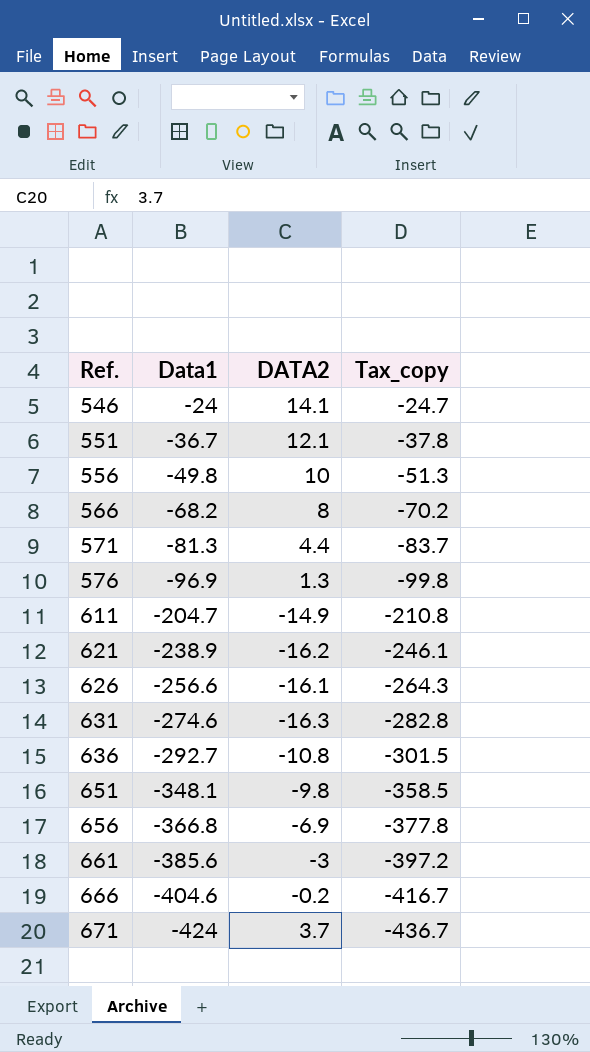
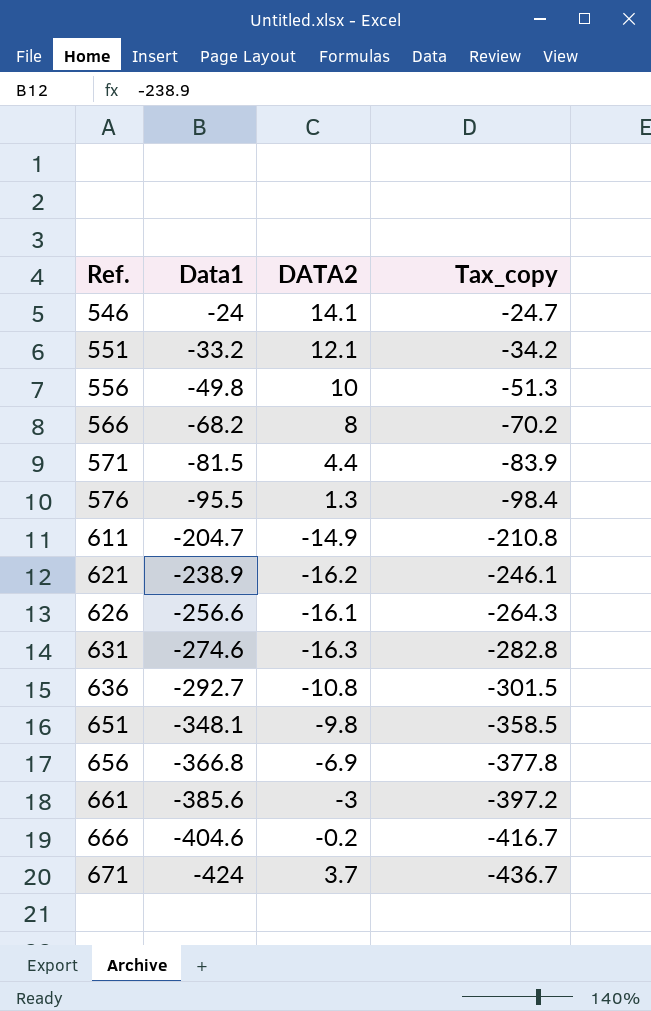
551 | Data1: -36.7 -> -33.2
551 | Tax_copy: -37.8 -> -34.2
571 | Data1: -81.3 -> -81.5
571 | Tax_copy: -83.7 -> -83.9
576 | Data1: -96.9 -> -95.5
576 | Tax_copy: -99.8 -> -98.4

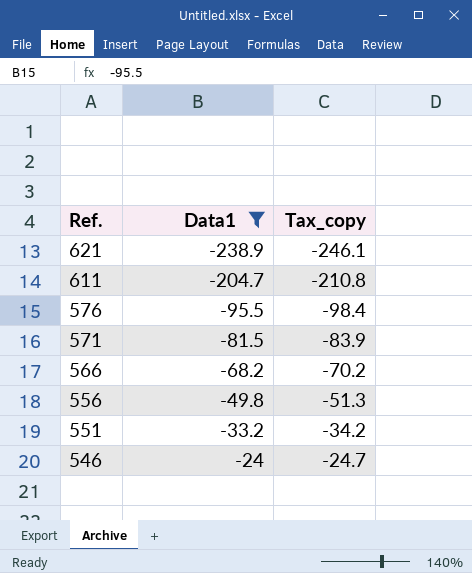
filter: none -> Data1 >= -238.9
row order: Ref. ascending -> Ref. descending
column DATA2 | position: 3 -> none

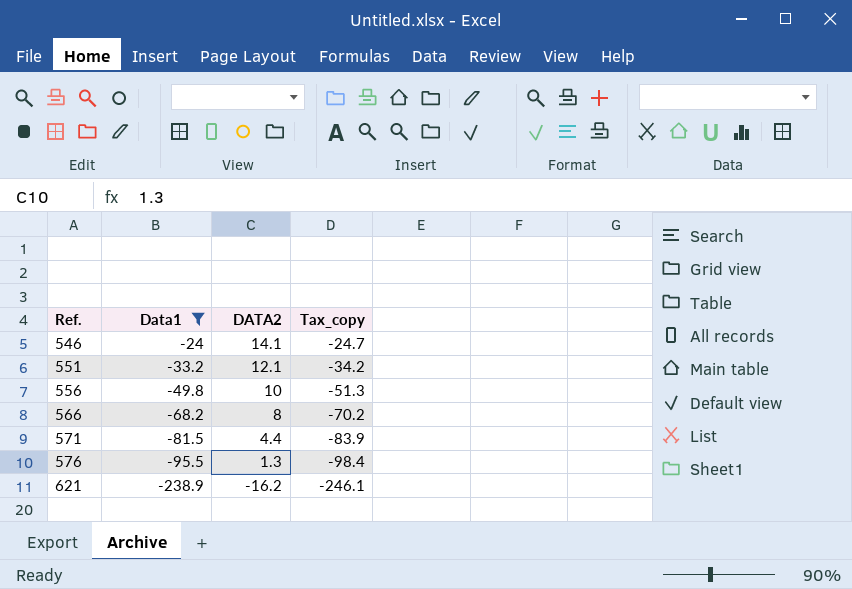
row order: Ref. descending -> Ref. ascending
column DATA2 | position: none -> 3
row 611: -204.7 | -210.8 -> none

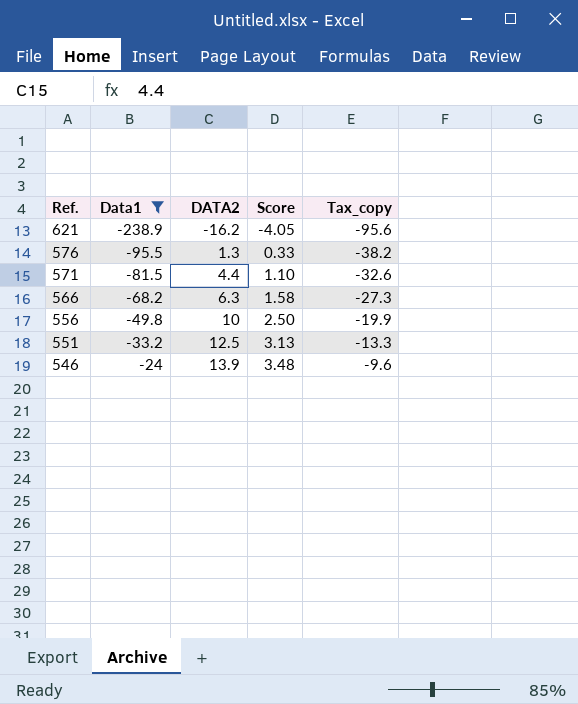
row order: Ref. ascending -> Ref. descending
column Score | formula: none -> [DATA2] * 0.25
column Tax_copy | formula: [Data1] * 1.03 -> [Data1] * 0.4
566 | DATA2: 8 -> 6.3
551 | DATA2: 12.1 -> 12.5
546 | DATA2: 14.1 -> 13.9

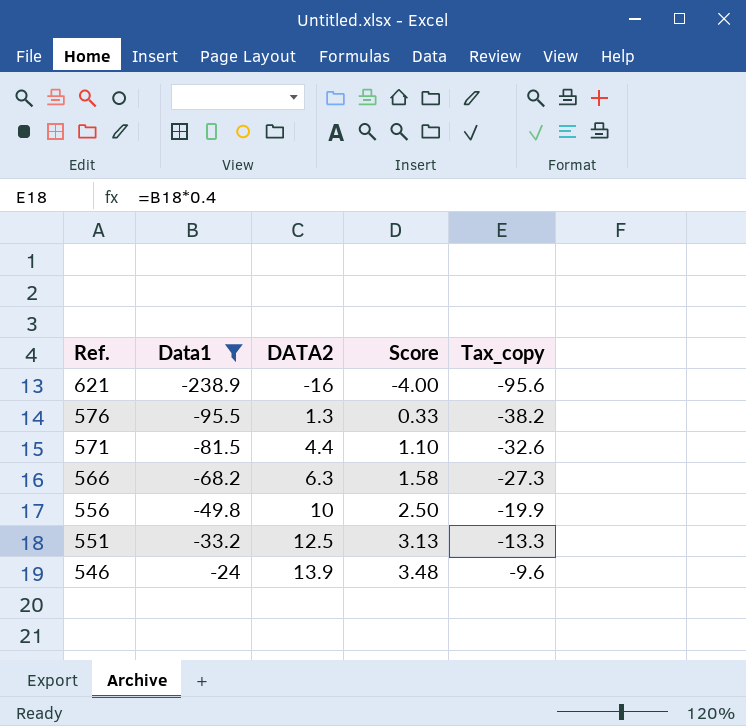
621 | DATA2: -16.2 -> -16
621 | Score: -4.05 -> -4.00

